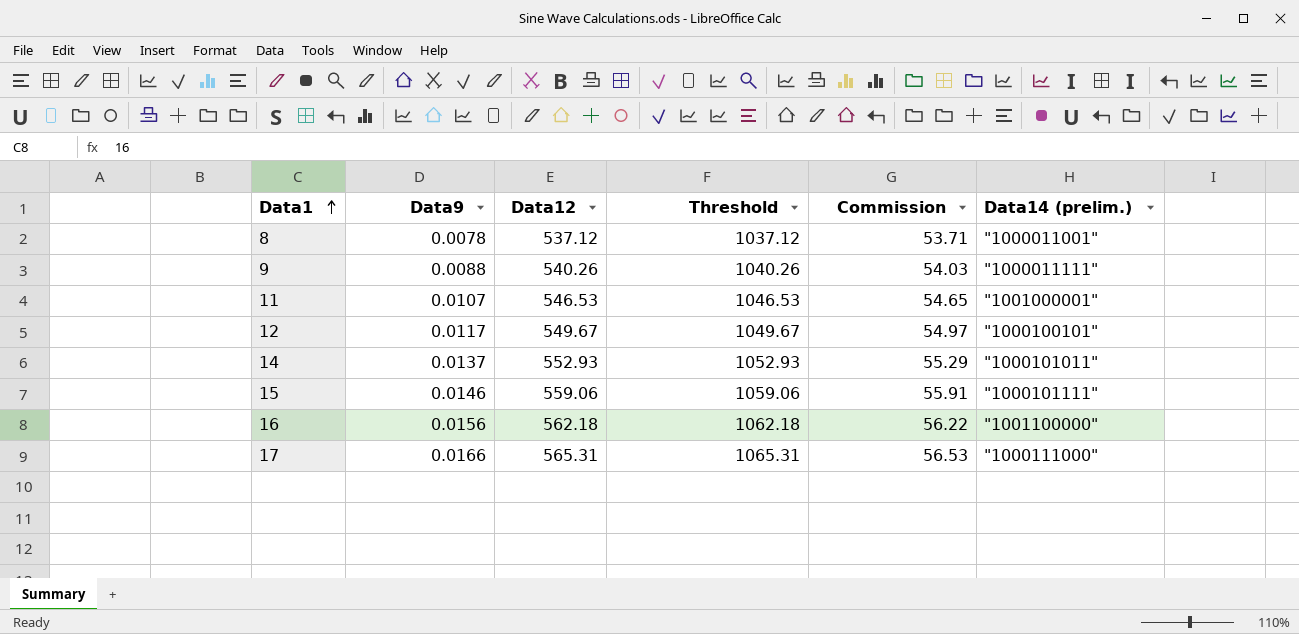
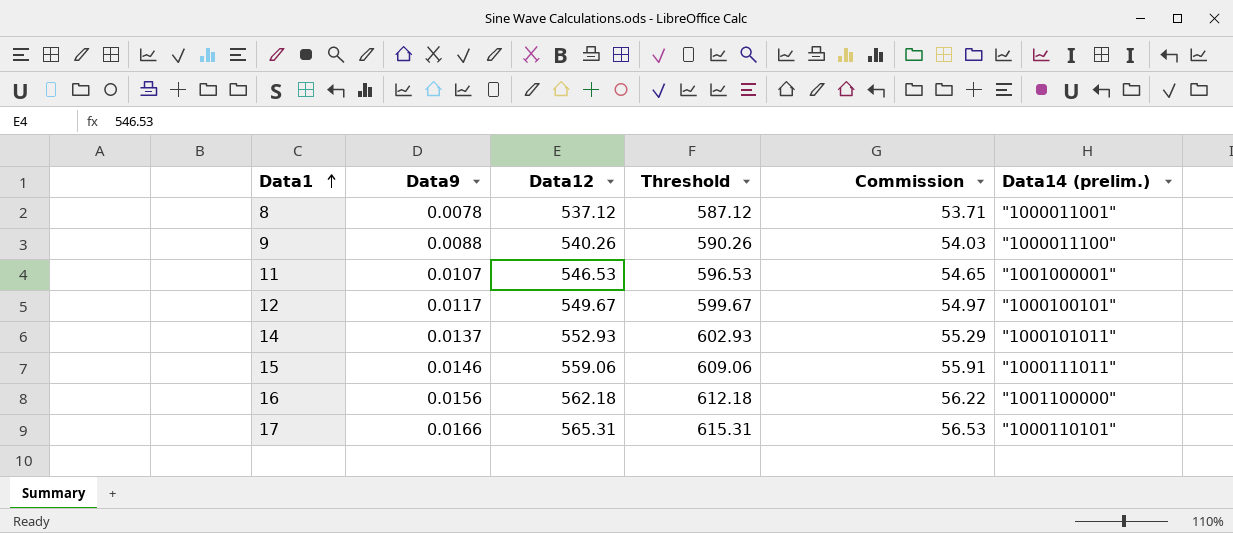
column Threshold | formula: [Data12] + 500 -> [Data12] + 50
9 | Data14 (prelim.): "1000011111" -> "1000011100"
15 | Data14 (prelim.): "1000101111" -> "1000111011"
17 | Data14 (prelim.): "1000111000" -> "1000110101"

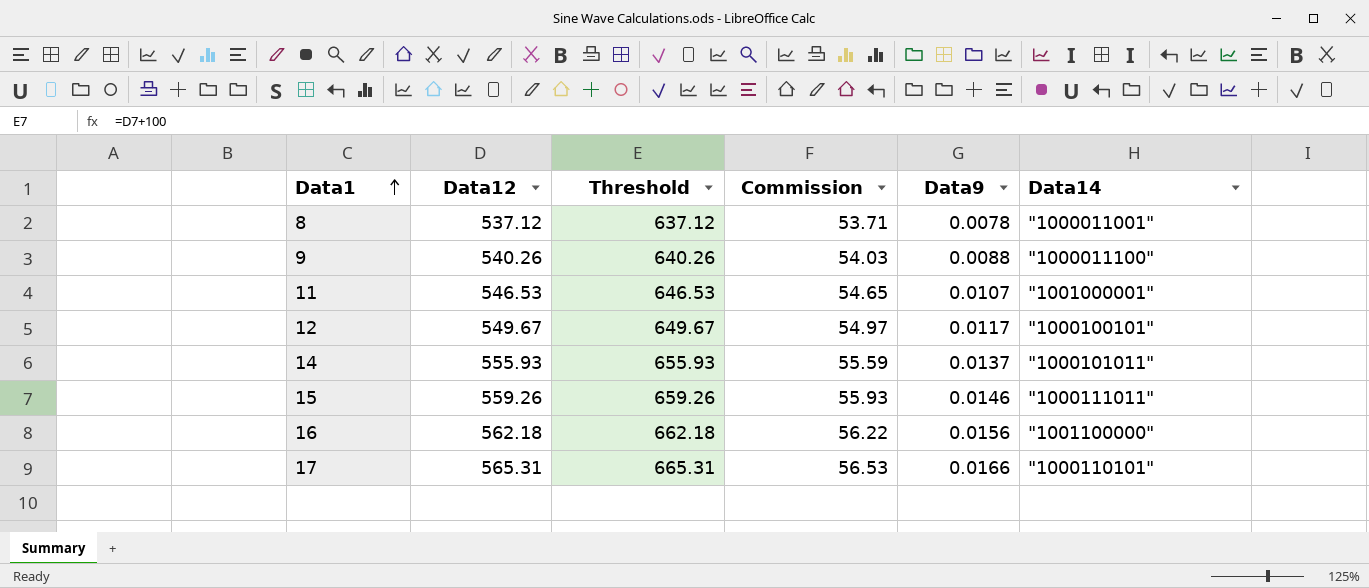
column Threshold | formula: [Data12] + 50 -> [Data12] + 100
column Data9 | position: 2 -> 5
column name: Data14 (prelim.) -> Data14
14 | Data12: 552.93 -> 555.93
14 | Commission: 55.29 -> 55.59
15 | Data12: 559.06 -> 559.26
15 | Commission: 55.91 -> 55.93

